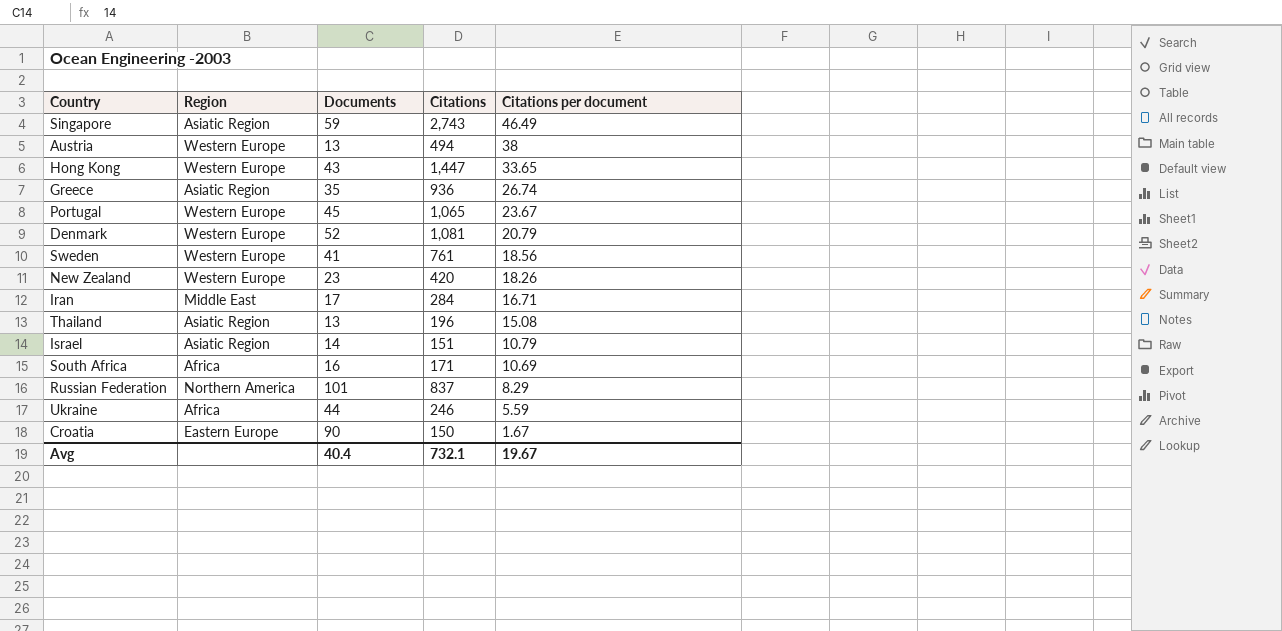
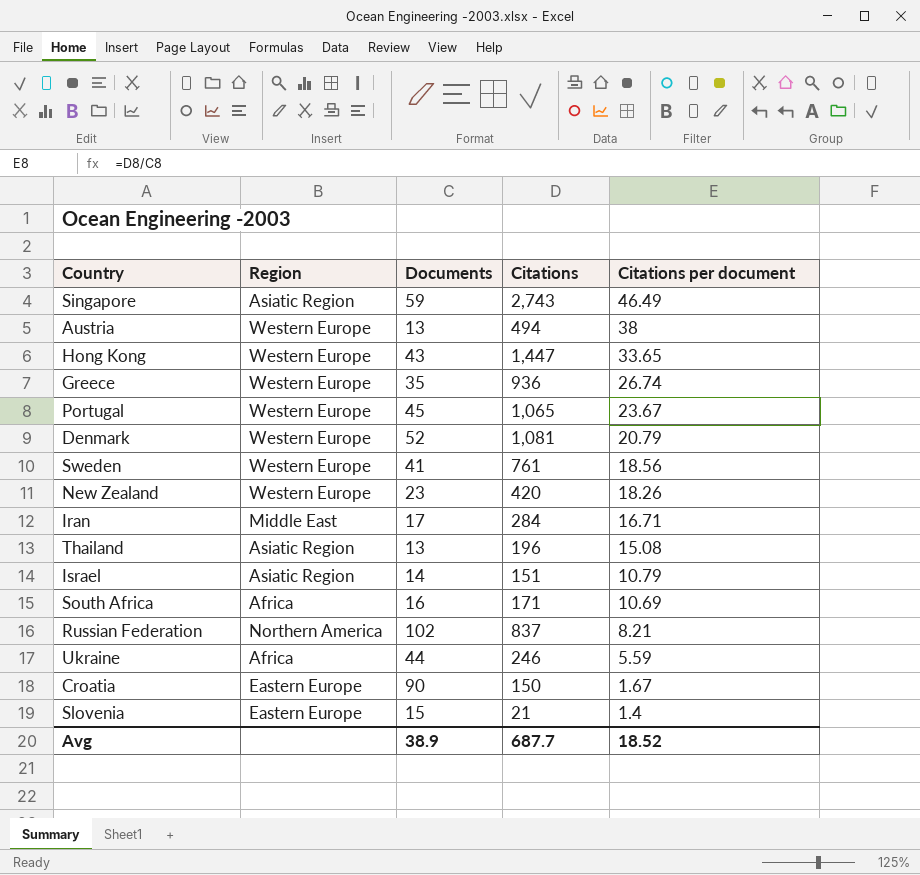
Greece | Region: Asiatic Region -> Western Europe
Russian Federation | Documents: 101 -> 102
Russian Federation | Citations per document: 8.29 -> 8.21
row Slovenia: none -> Eastern Europe | 15 | 21 | 1.4
Avg | Documents: 40.4 -> 38.9
Avg | Citations: 732.1 -> 687.7
Avg | Citations per document: 19.67 -> 18.52

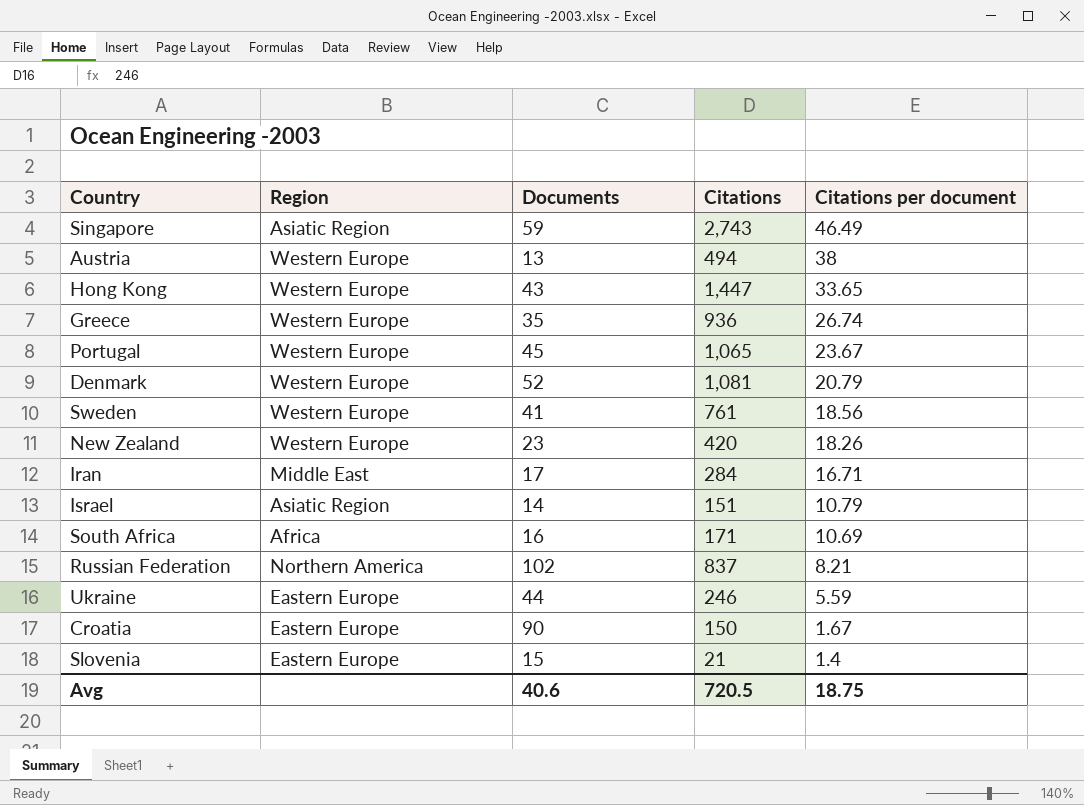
row Thailand: Asiatic Region | 13 | 196 | 15.08 -> none
Ukraine | Region: Africa -> Eastern Europe
Avg | Documents: 38.9 -> 40.6
Avg | Citations: 687.7 -> 720.5
Avg | Citations per document: 18.52 -> 18.75

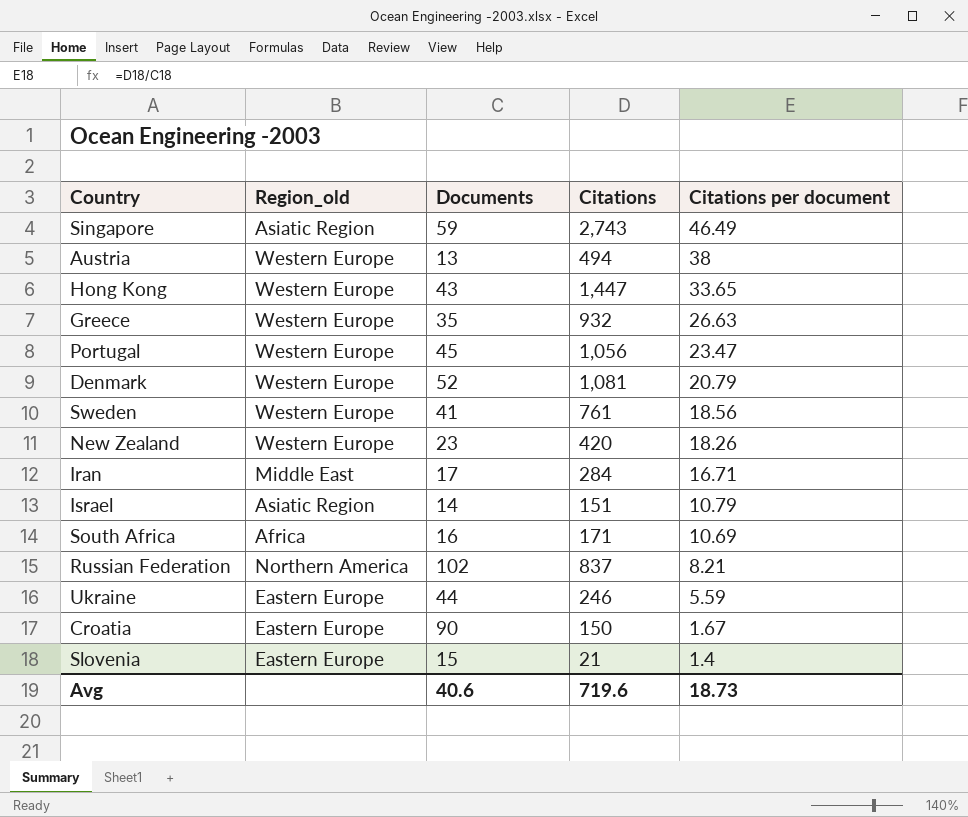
column name: Region -> Region_old
Greece | Citations: 936 -> 932
Greece | Citations per document: 26.74 -> 26.63
Portugal | Citations: 1,065 -> 1,056
Portugal | Citations per document: 23.67 -> 23.47
Avg | Citations: 720.5 -> 719.6
Avg | Citations per document: 18.75 -> 18.73

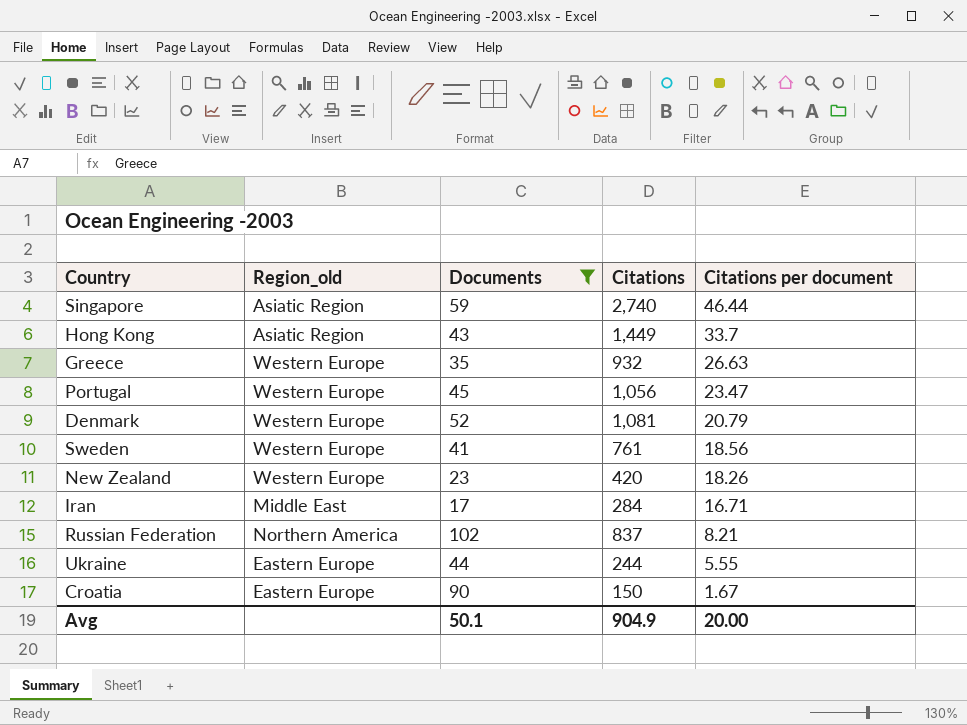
filter: none -> Documents >= 17
Singapore | Citations: 2,743 -> 2,740
Singapore | Citations per document: 46.49 -> 46.44
Hong Kong | Region_old: Western Europe -> Asiatic Region
Hong Kong | Citations: 1,447 -> 1,449
Hong Kong | Citations per document: 33.65 -> 33.7
Ukraine | Citations: 246 -> 244
Ukraine | Citations per document: 5.59 -> 5.55
Avg | Documents: 40.6 -> 50.1
Avg | Citations: 719.6 -> 904.9
Avg | Citations per document: 18.73 -> 20.00

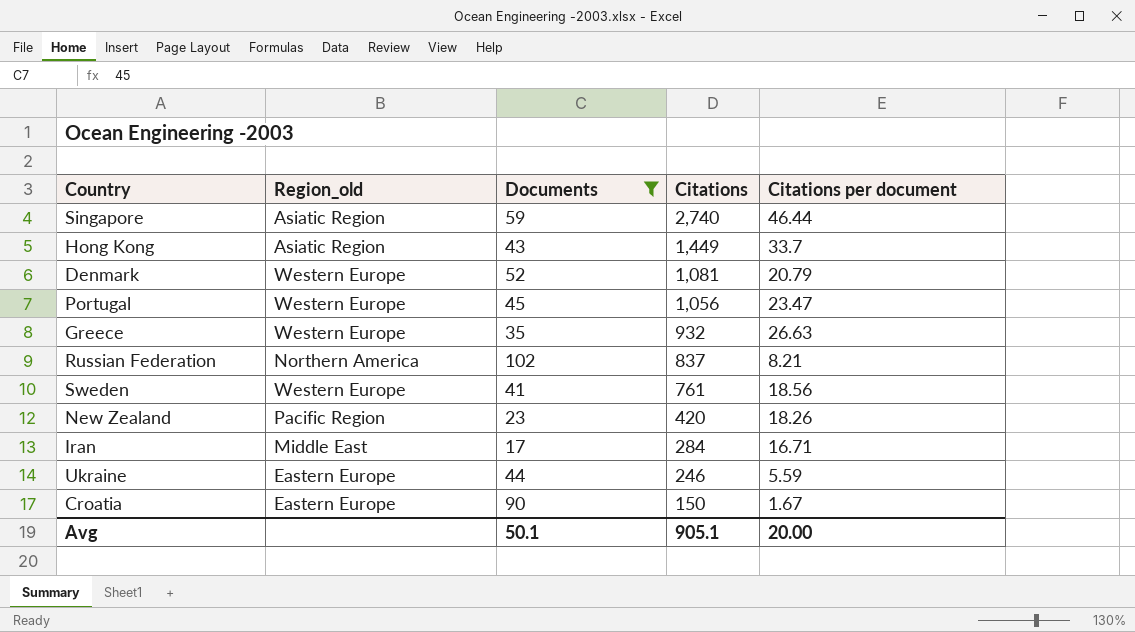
row order: Citations per document descending -> Citations descending
New Zealand | Region_old: Western Europe -> Pacific Region
Ukraine | Citations: 244 -> 246
Ukraine | Citations per document: 5.55 -> 5.59
Avg | Citations: 904.9 -> 905.1

